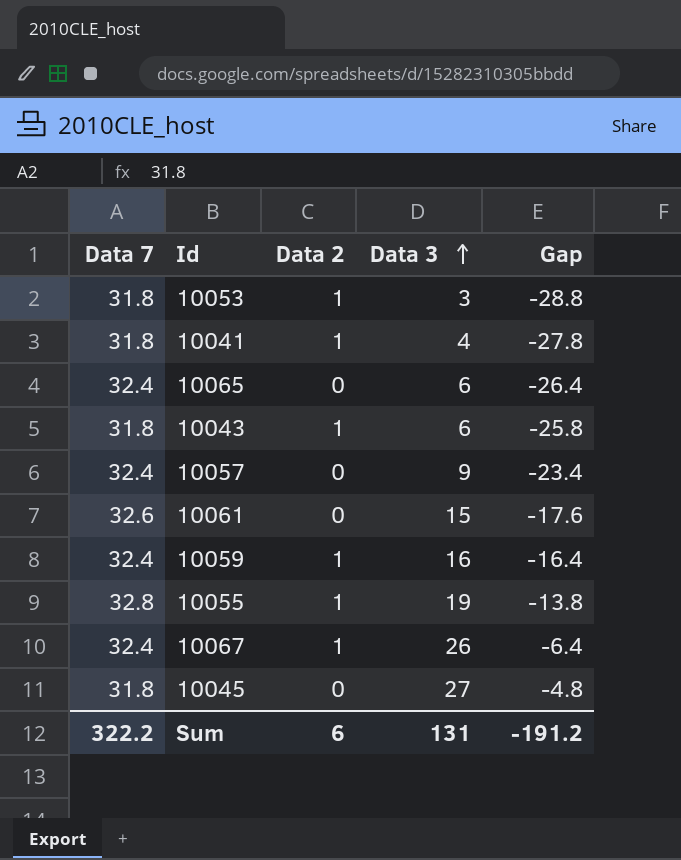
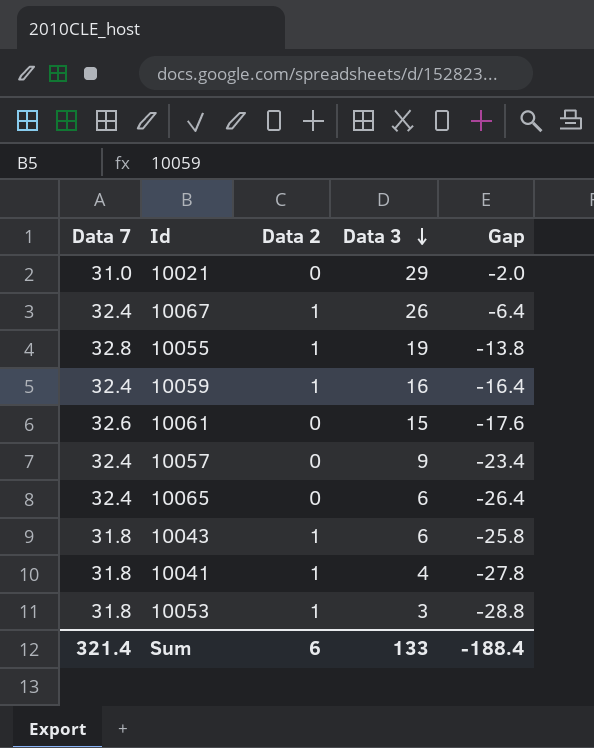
row order: Data 3 ascending -> Data 3 descending
row 10045: 31.8 | 0 | 27 | -4.8 -> none
row 10021: none -> 31.0 | 0 | 29 | -2.0
Sum | Data 7: 322.2 -> 321.4
Sum | Data 3: 131 -> 133
Sum | Gap: -191.2 -> -188.4

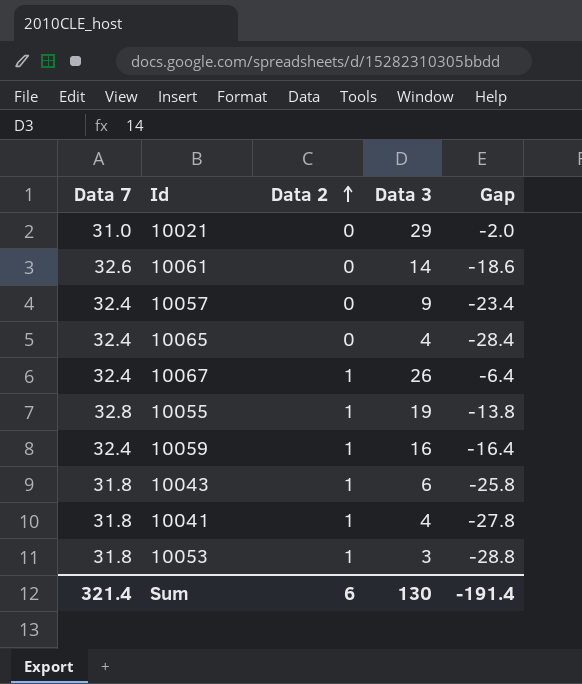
row order: Data 3 descending -> Data 2 ascending
10061 | Data 3: 15 -> 14
10061 | Gap: -17.6 -> -18.6
10065 | Data 3: 6 -> 4
10065 | Gap: -26.4 -> -28.4
Sum | Data 3: 133 -> 130
Sum | Gap: -188.4 -> -191.4

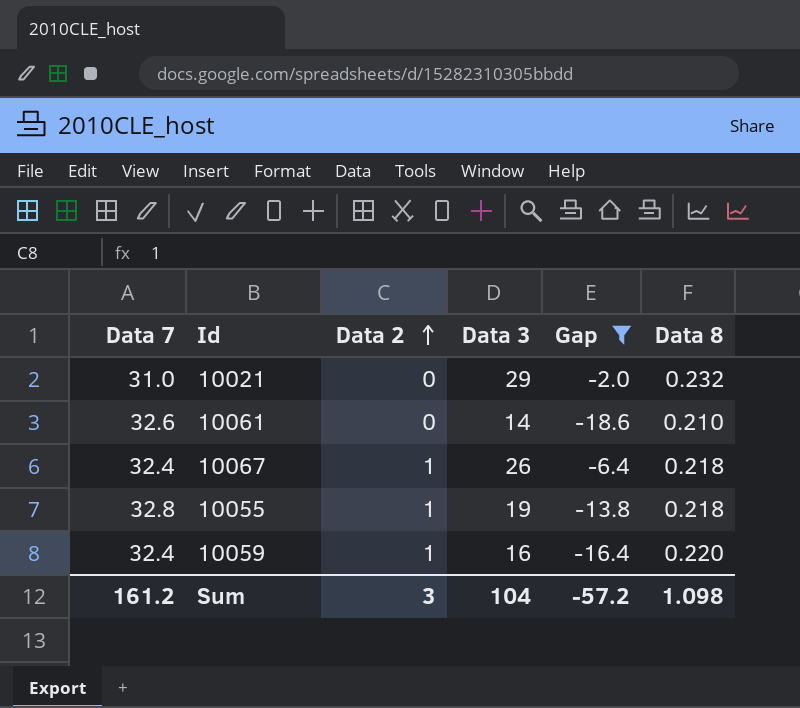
filter: none -> Gap >= -18.6
column Data 8 | position: none -> 6
Sum | Data 7: 321.4 -> 161.2
Sum | Data 2: 6 -> 3
Sum | Data 3: 130 -> 104
Sum | Gap: -191.4 -> -57.2

